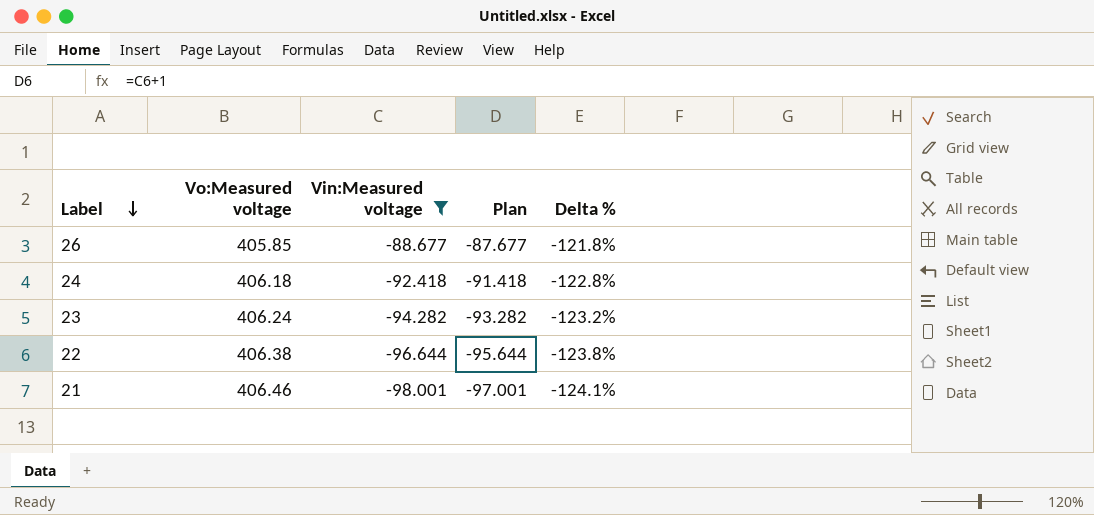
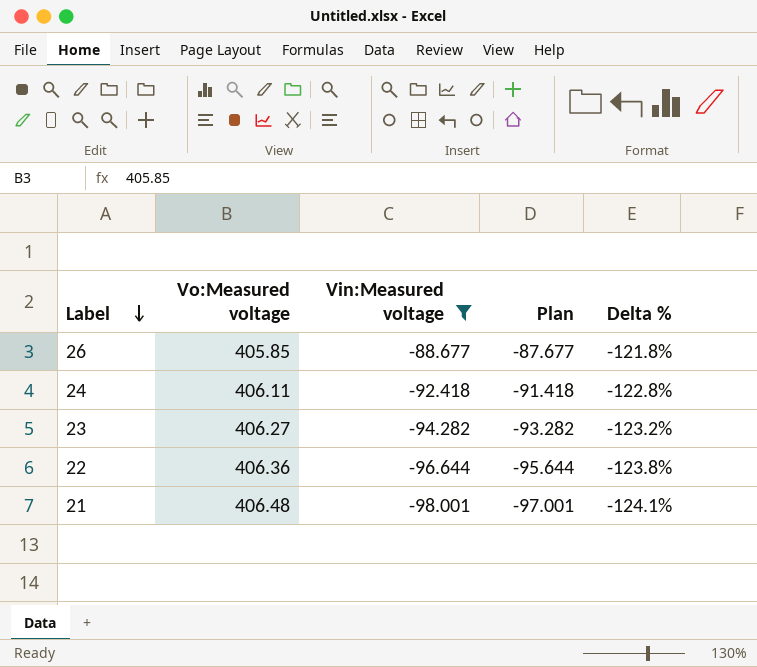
24 | Vo:Measured voltage: 406.18 -> 406.11
23 | Vo:Measured voltage: 406.24 -> 406.27
22 | Vo:Measured voltage: 406.38 -> 406.36
21 | Vo:Measured voltage: 406.46 -> 406.48

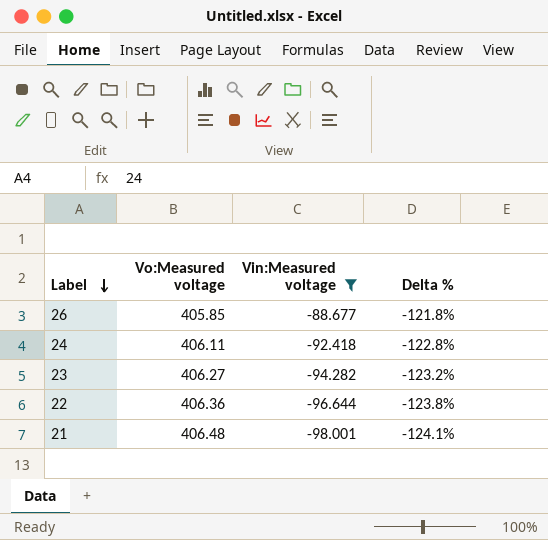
column Plan | formula: [Vin:Measured voltage] + 1 -> none

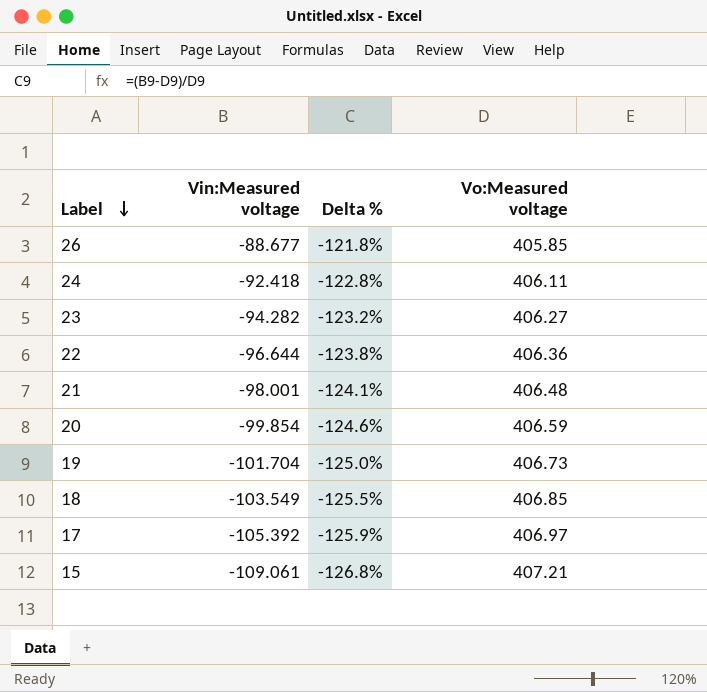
filter: Vin:Measured voltage >= -98.001 -> none
column Vo:Measured voltage | position: 2 -> 4

